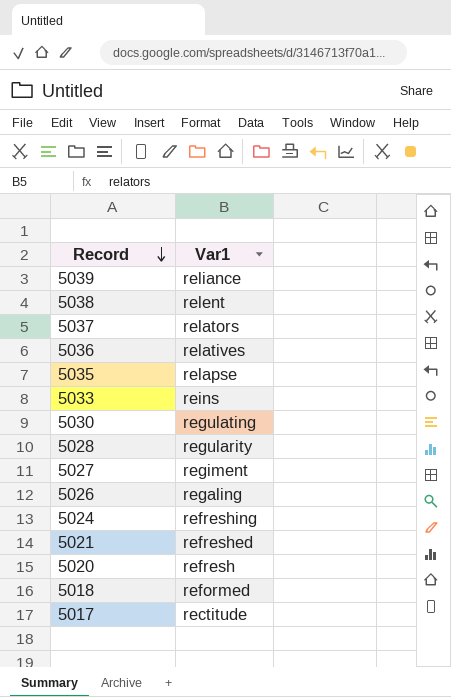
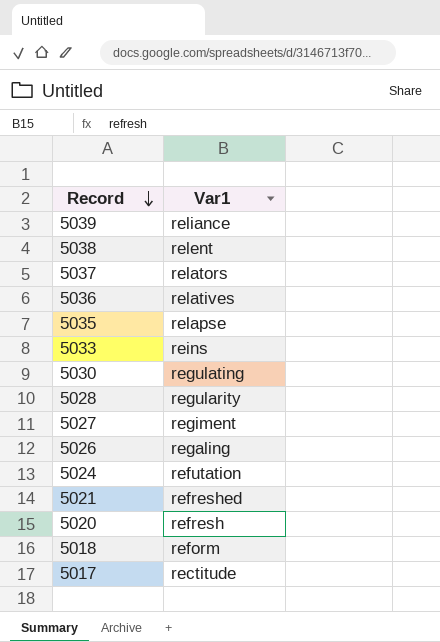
5024 | Var1: refreshing -> refutation
5018 | Var1: reformed -> reform

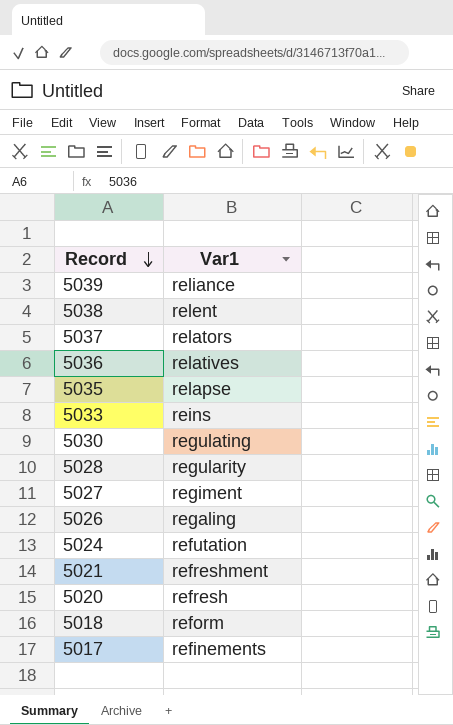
5021 | Var1: refreshed -> refreshment
5017 | Var1: rectitude -> refinements

